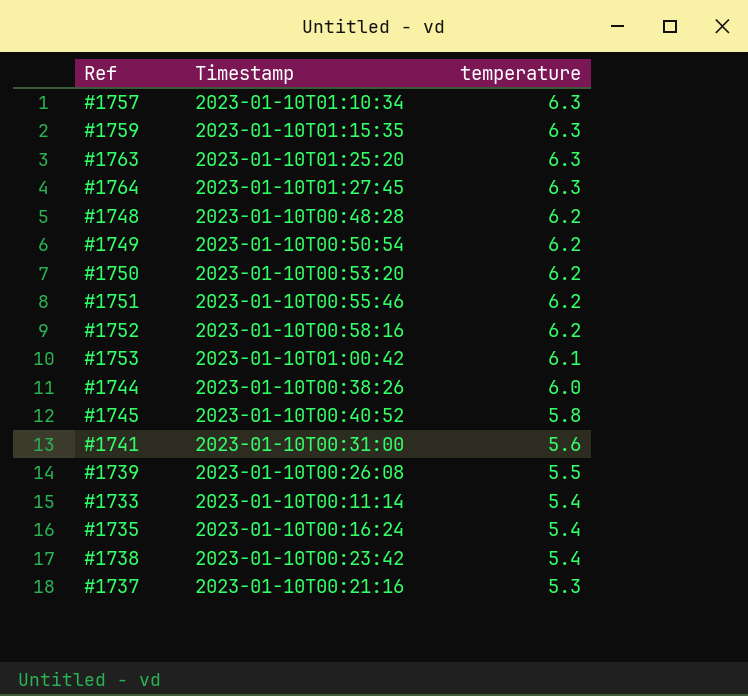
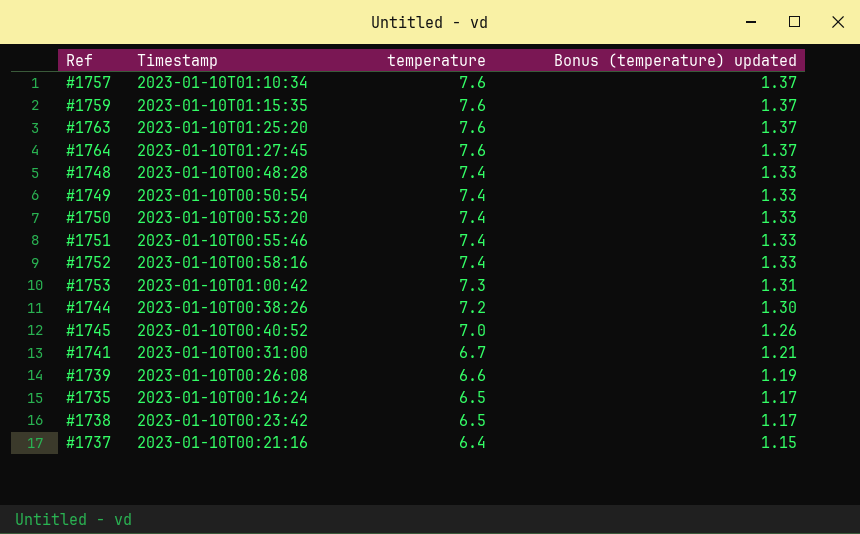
column Bonus (temperature) updated | formula: none -> [temperature] * 0.18
row #1733: 2023-01-10T00:11:14 | 5.4 -> none
#1757 | temperature: 6.3 -> 7.6
#1759 | temperature: 6.3 -> 7.6
#1763 | temperature: 6.3 -> 7.6
#1764 | temperature: 6.3 -> 7.6
#1748 | temperature: 6.2 -> 7.4
#1749 | temperature: 6.2 -> 7.4
#1750 | temperature: 6.2 -> 7.4
#1751 | temperature: 6.2 -> 7.4
#1752 | temperature: 6.2 -> 7.4
#1753 | temperature: 6.1 -> 7.3
#1744 | temperature: 6.0 -> 7.2
#1745 | temperature: 5.8 -> 7.0
#1741 | temperature: 5.6 -> 6.7
#1739 | temperature: 5.5 -> 6.6
#1735 | temperature: 5.4 -> 6.5
#1738 | temperature: 5.4 -> 6.5
#1737 | temperature: 5.3 -> 6.4

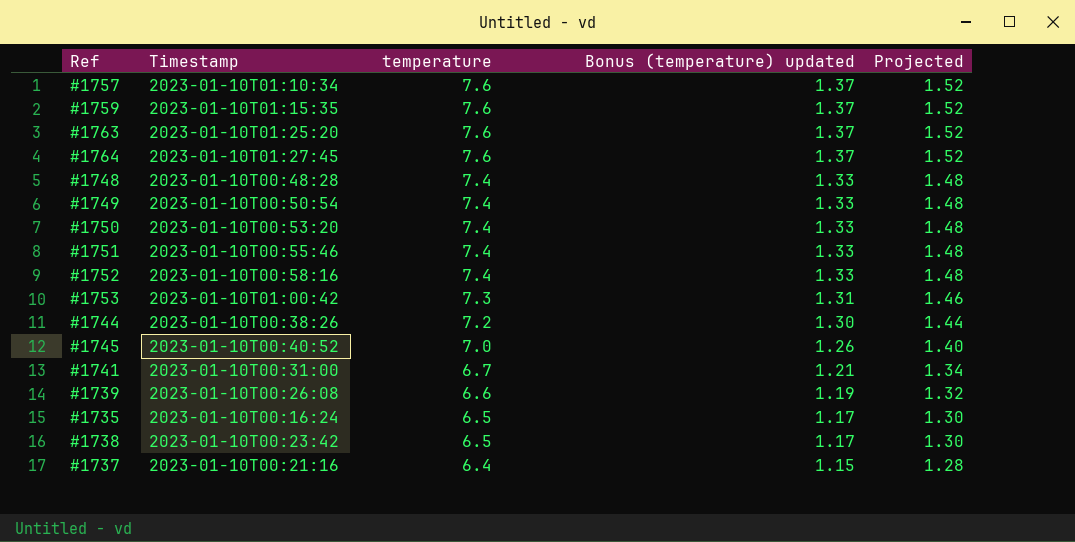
column Projected | formula: none -> [temperature] * 0.2

